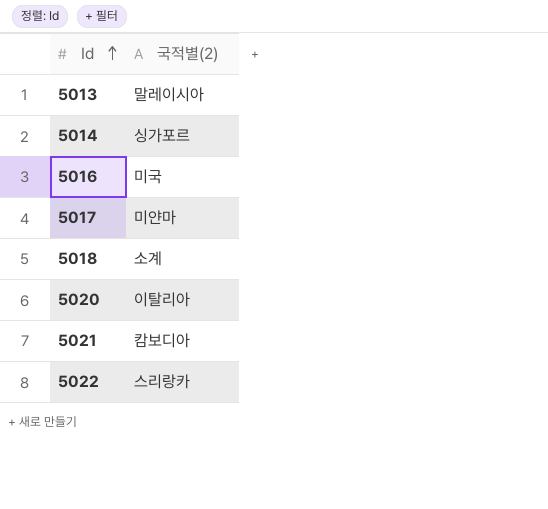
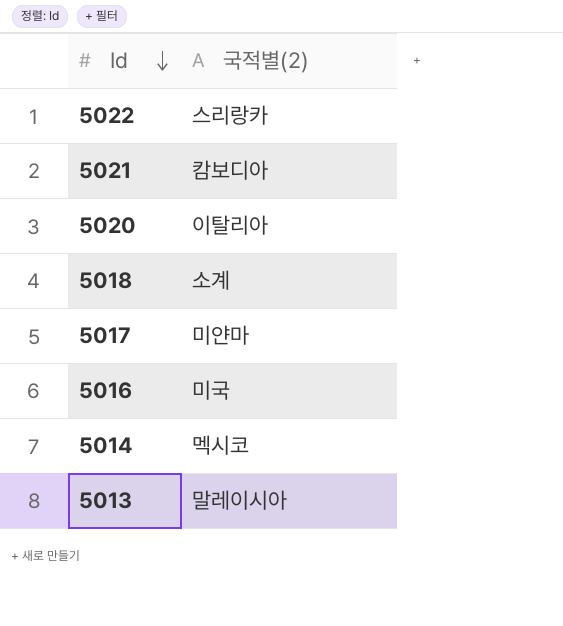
row order: Id ascending -> Id descending
5014 | 국적별(2): 싱가포르 -> 멕시코

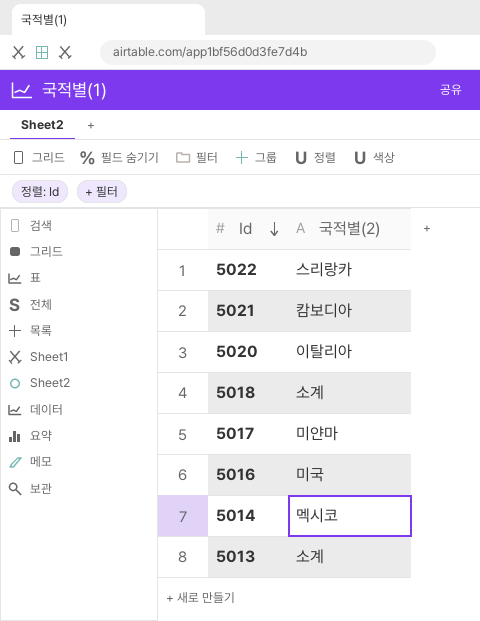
5013 | 국적별(2): 말레이시아 -> 소계

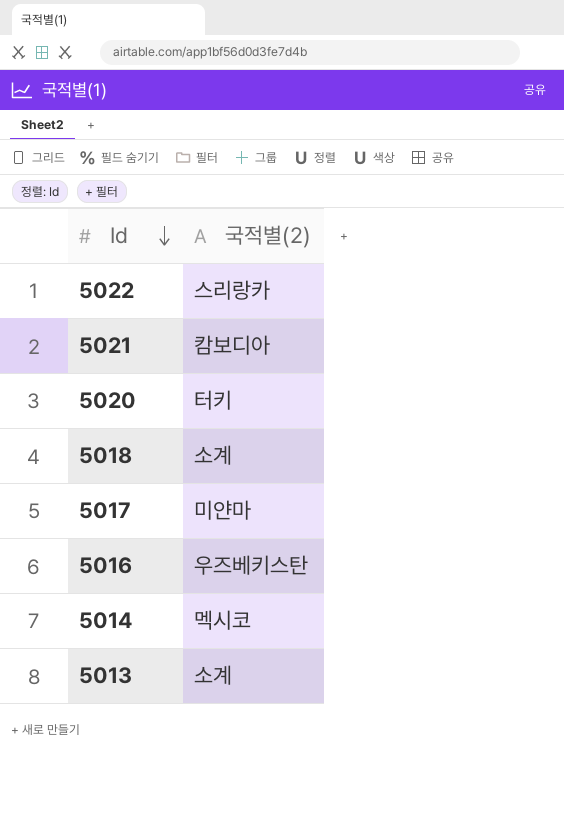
5020 | 국적별(2): 이탈리아 -> 터키
5016 | 국적별(2): 미국 -> 우즈베키스탄

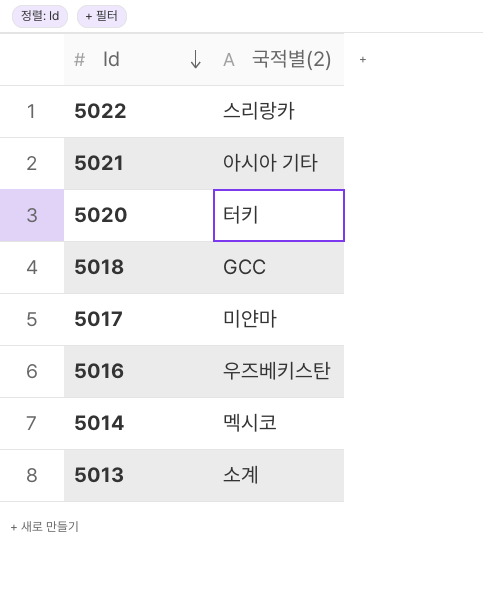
5021 | 국적별(2): 캄보디아 -> 아시아 기타
5018 | 국적별(2): 소계 -> GCC

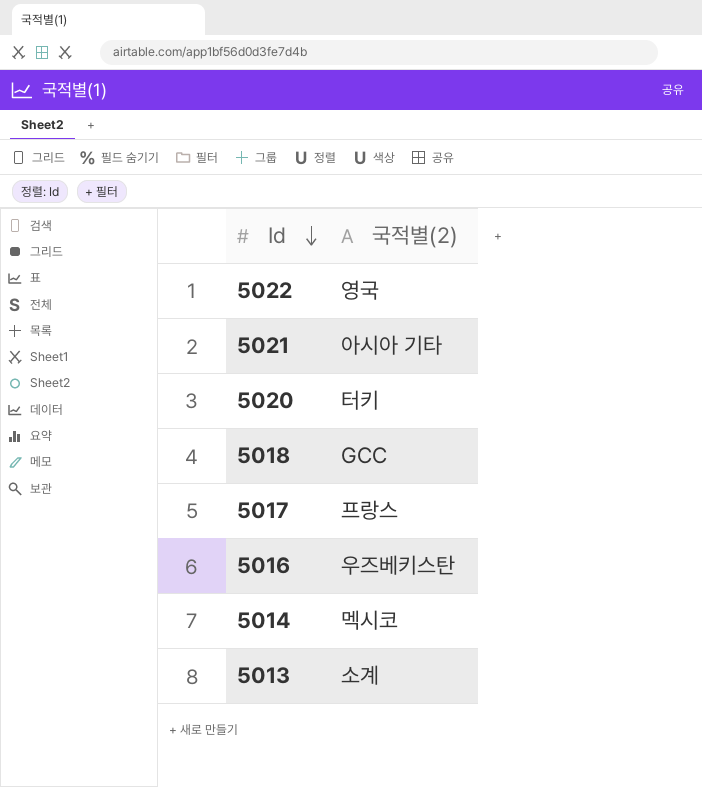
5022 | 국적별(2): 스리랑카 -> 영국
5017 | 국적별(2): 미얀마 -> 프랑스

